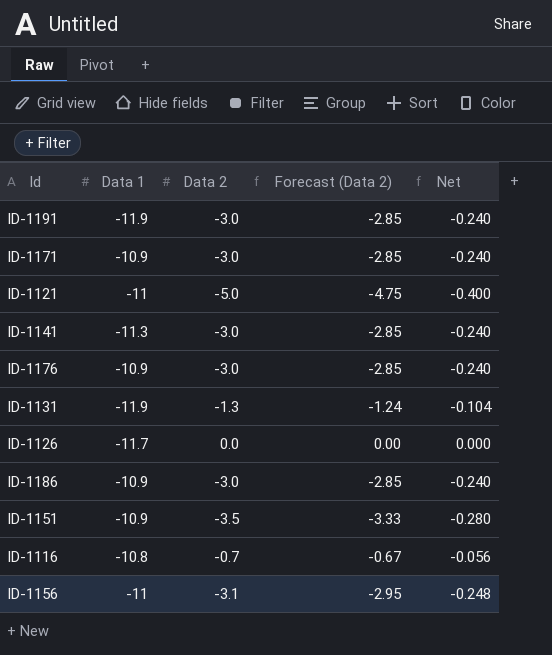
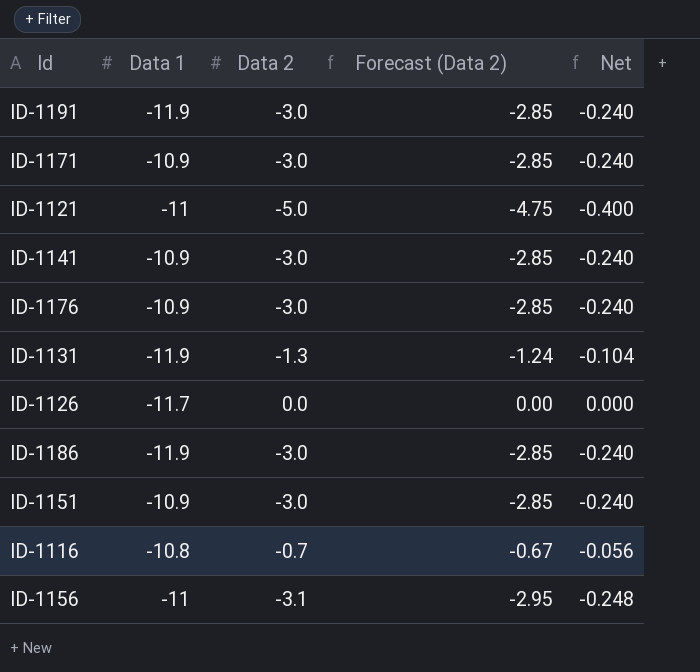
ID-1141 | Data 1: -11.3 -> -10.9
ID-1186 | Data 1: -10.9 -> -11.9
ID-1151 | Data 2: -3.5 -> -3.0
ID-1151 | Forecast (Data 2): -3.33 -> -2.85
ID-1151 | Net: -0.280 -> -0.240

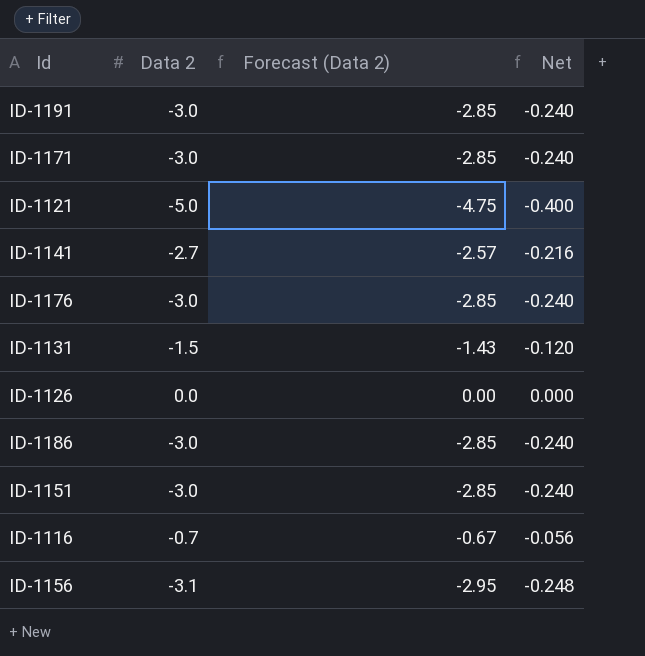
column Data 1 | position: 2 -> none
ID-1141 | Data 2: -3.0 -> -2.7
ID-1141 | Forecast (Data 2): -2.85 -> -2.57
ID-1141 | Net: -0.240 -> -0.216
ID-1131 | Data 2: -1.3 -> -1.5
ID-1131 | Forecast (Data 2): -1.24 -> -1.43
ID-1131 | Net: -0.104 -> -0.120

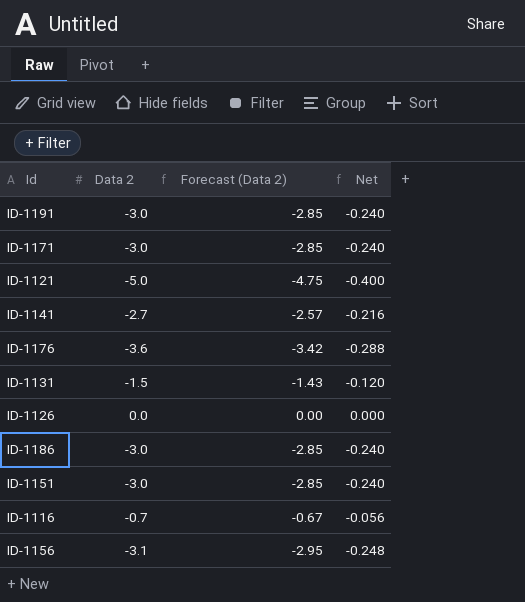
ID-1176 | Data 2: -3.0 -> -3.6
ID-1176 | Forecast (Data 2): -2.85 -> -3.42
ID-1176 | Net: -0.240 -> -0.288

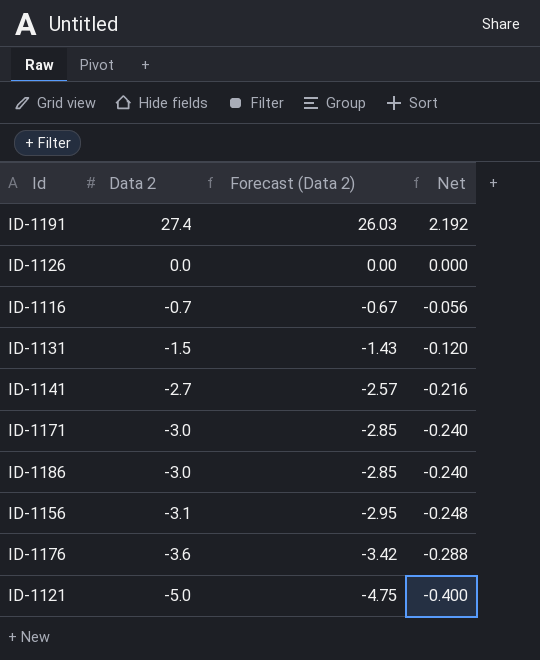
row order: none -> Data 2 descending
row ID-1151: -3.0 | -2.85 | -0.240 -> none
ID-1191 | Data 2: -3.0 -> 27.4
ID-1191 | Forecast (Data 2): -2.85 -> 26.03
ID-1191 | Net: -0.240 -> 2.192

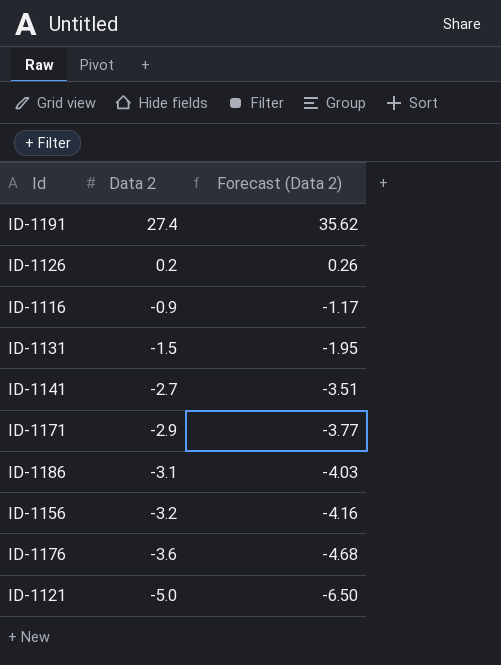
column Net | formula: [Data 2] * 0.08 -> none
column Forecast (Data 2) | formula: [Data 2] * 0.95 -> [Data 2] * 1.3
ID-1126 | Data 2: 0.0 -> 0.2
ID-1116 | Data 2: -0.7 -> -0.9
ID-1171 | Data 2: -3.0 -> -2.9
ID-1186 | Data 2: -3.0 -> -3.1
ID-1156 | Data 2: -3.1 -> -3.2

